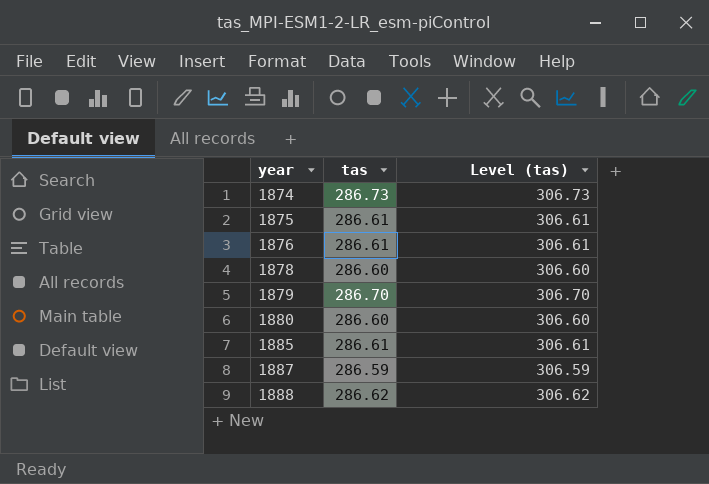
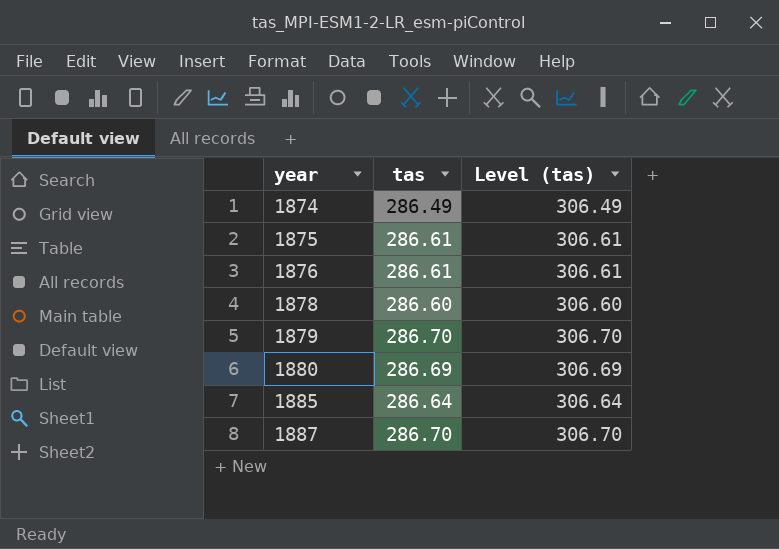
row 1888: 286.62 | 306.62 -> none
1874 | tas: 286.73 -> 286.49
1874 | Level (tas): 306.73 -> 306.49
1880 | tas: 286.60 -> 286.69
1880 | Level (tas): 306.60 -> 306.69
1885 | tas: 286.61 -> 286.64
1885 | Level (tas): 306.61 -> 306.64
1887 | tas: 286.59 -> 286.70
1887 | Level (tas): 306.59 -> 306.70

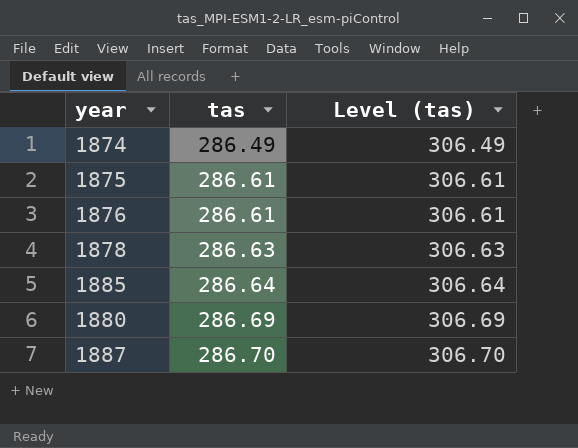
row order: year ascending -> tas ascending
row 1879: 286.70 | 306.70 -> none
1878 | tas: 286.60 -> 286.63
1878 | Level (tas): 306.60 -> 306.63

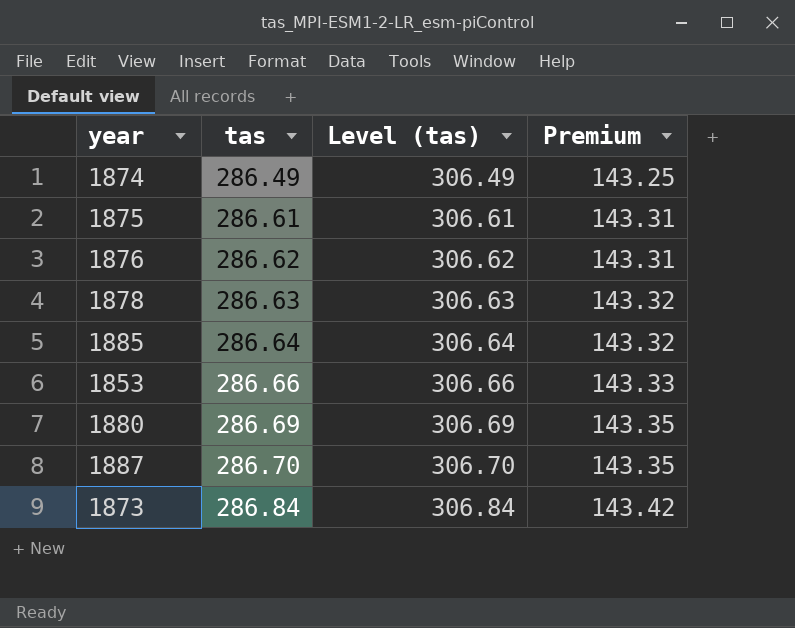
column Premium | formula: none -> [tas] * 0.5
1876 | tas: 286.61 -> 286.62
1876 | Level (tas): 306.61 -> 306.62
row 1853: none -> 286.66 | 306.66 | 143.33
row 1873: none -> 286.84 | 306.84 | 143.42

